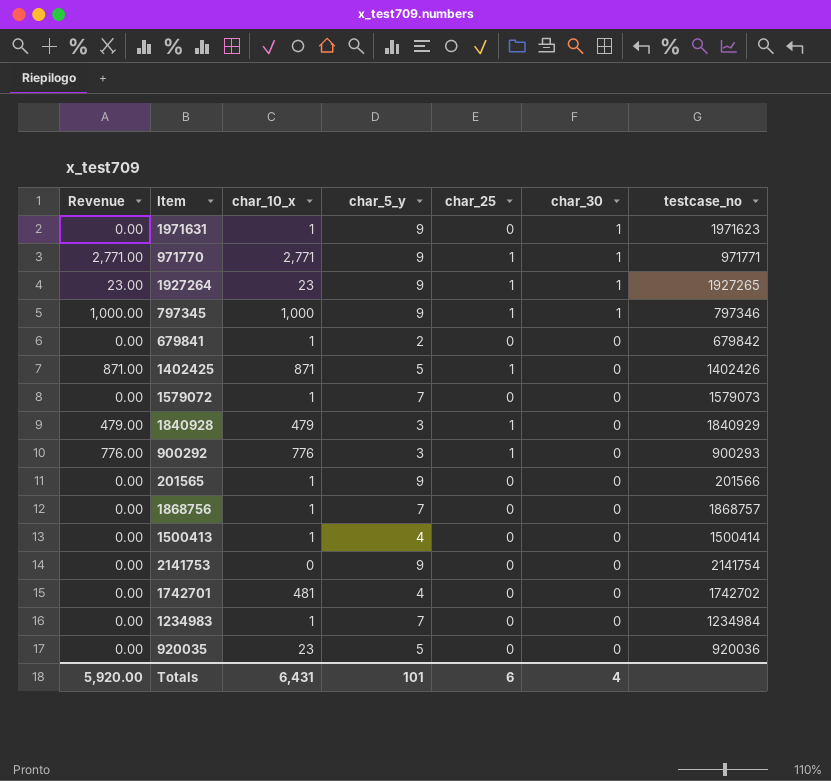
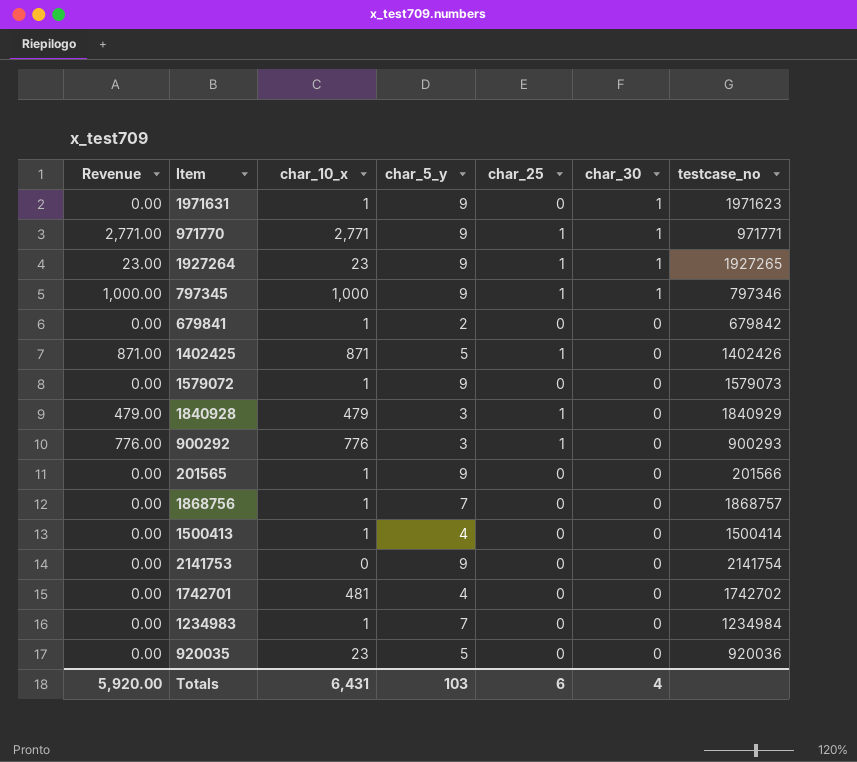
1579072 | char_5_y: 7 -> 9
Totals | char_5_y: 101 -> 103

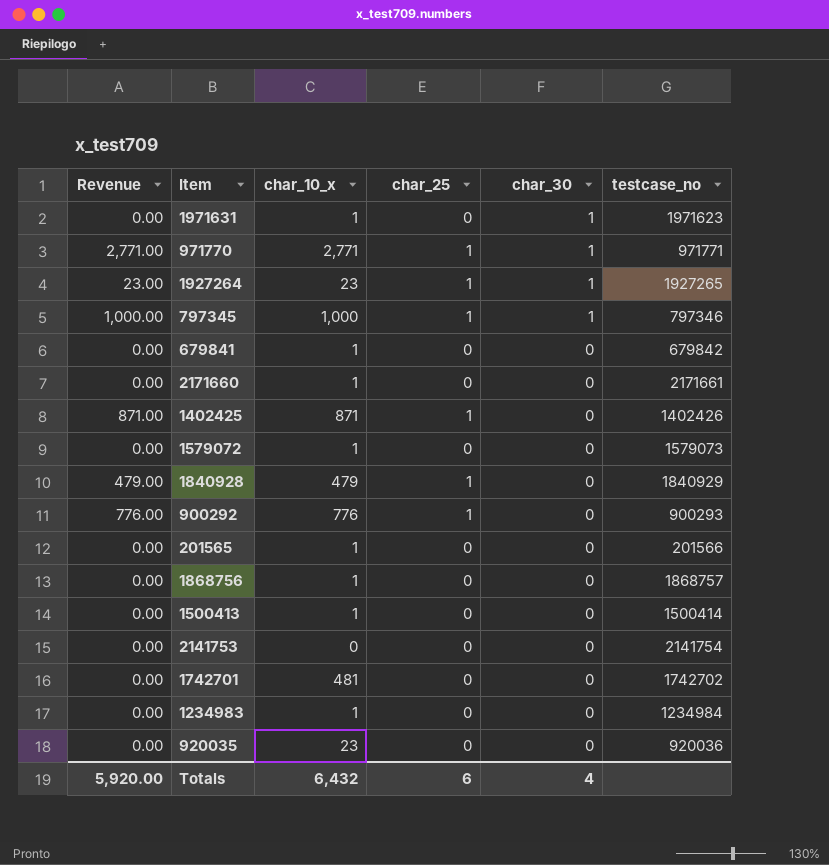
column char_5_y | position: 4 -> none
row 2171660: none -> 0.00 | 1 | 0 | 0 | 2171661
Totals | char_10_x: 6,431 -> 6,432

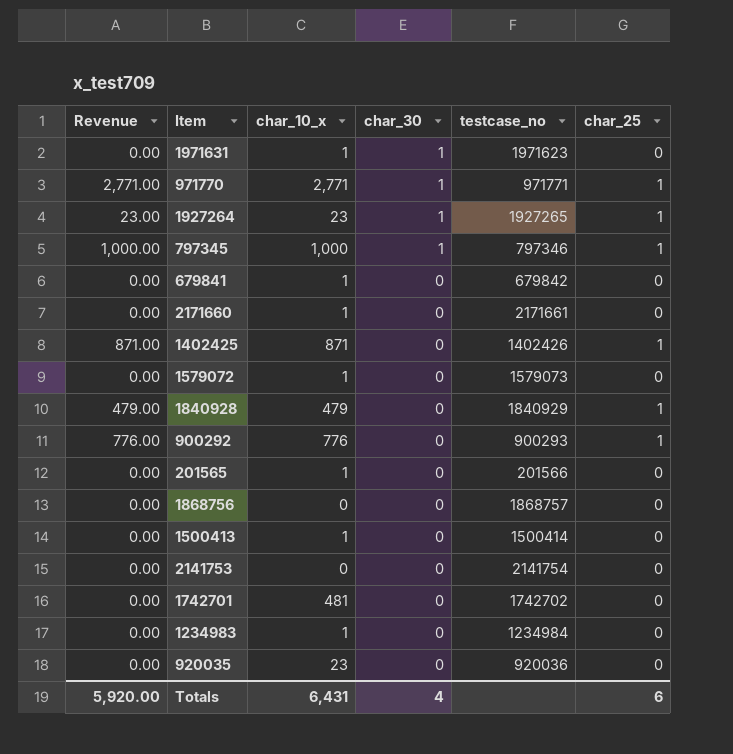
column char_25 | position: 4 -> 6
1868756 | char_10_x: 1 -> 0
Totals | char_10_x: 6,432 -> 6,431

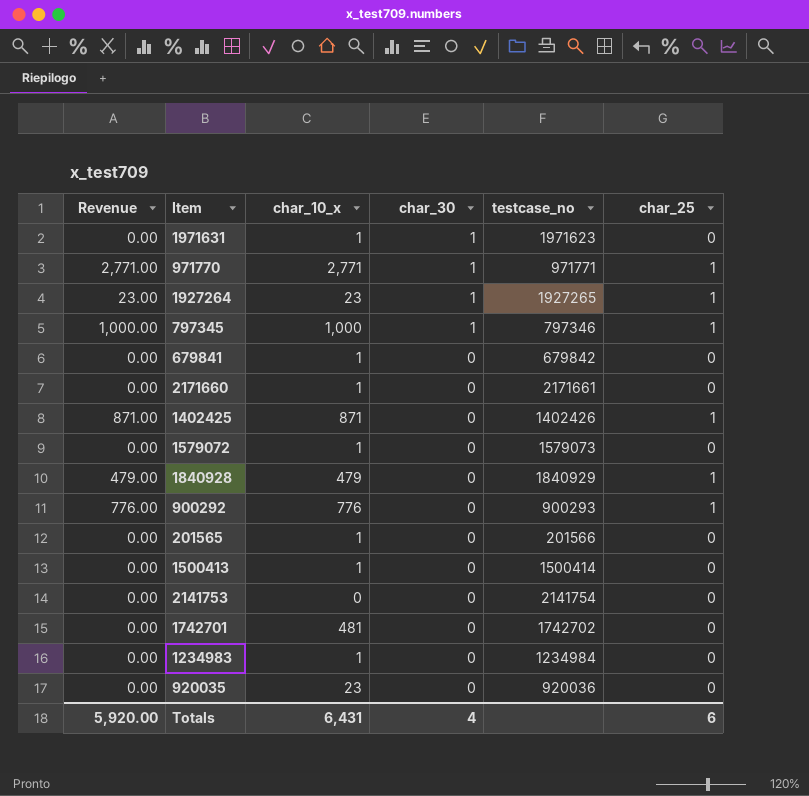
row 1868756: 0.00 | 0 | 0 | 1868757 | 0 -> none

